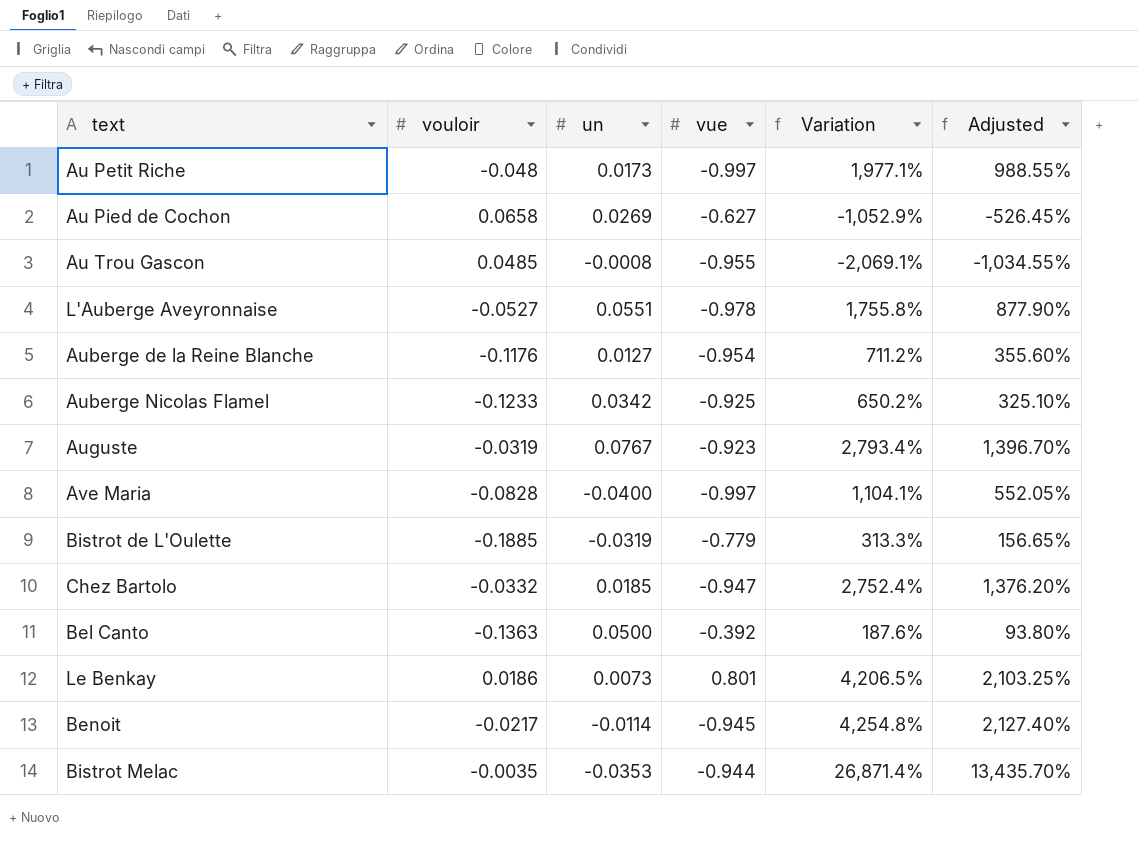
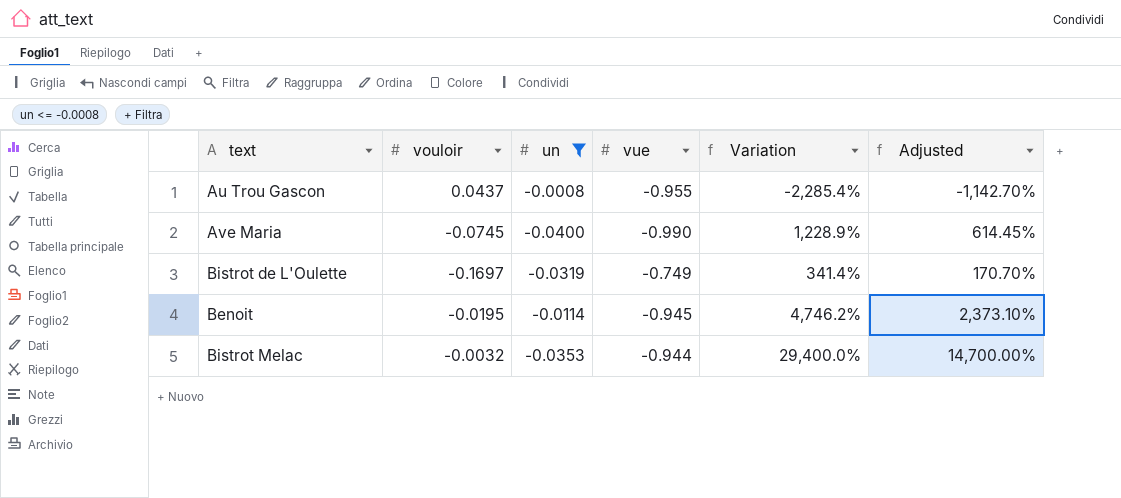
filter: none -> un <= -0.0008
Au Trou Gascon | vouloir: 0.0485 -> 0.0437
Au Trou Gascon | Variation: -2,069.1% -> -2,285.4%
Au Trou Gascon | Adjusted: -1,034.55% -> -1,142.70%
Ave Maria | vouloir: -0.0828 -> -0.0745
Ave Maria | vue: -0.997 -> -0.990
Ave Maria | Variation: 1,104.1% -> 1,228.9%
Ave Maria | Adjusted: 552.05% -> 614.45%
Bistrot de L'Oulette | vouloir: -0.1885 -> -0.1697
Bistrot de L'Oulette | vue: -0.779 -> -0.749
Bistrot de L'Oulette | Variation: 313.3% -> 341.4%
Bistrot de L'Oulette | Adjusted: 156.65% -> 170.70%
Benoit | vouloir: -0.0217 -> -0.0195
Benoit | Variation: 4,254.8% -> 4,746.2%
Benoit | Adjusted: 2,127.40% -> 2,373.10%
Bistrot Melac | vouloir: -0.0035 -> -0.0032
Bistrot Melac | Variation: 26,871.4% -> 29,400.0%
Bistrot Melac | Adjusted: 13,435.70% -> 14,700.00%

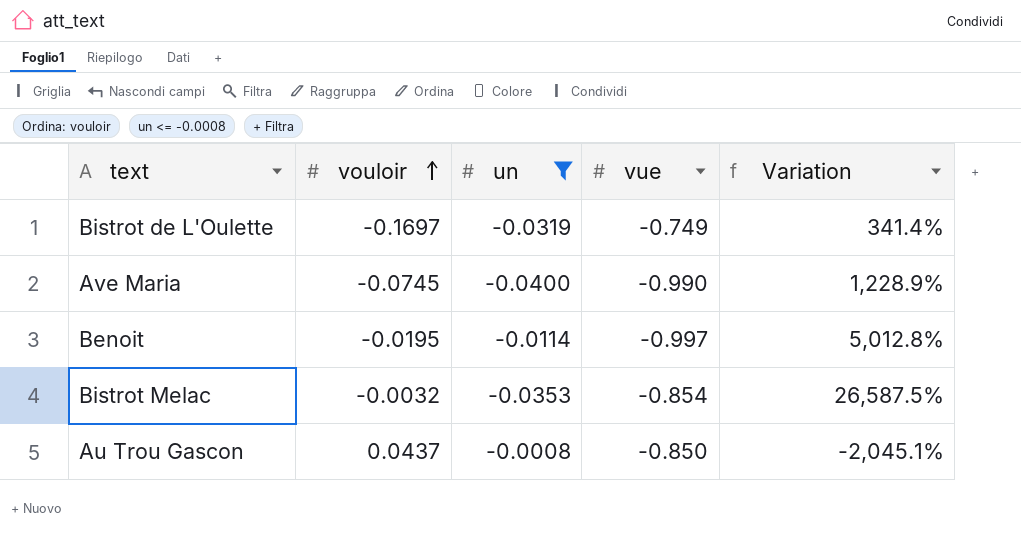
row order: none -> vouloir ascending
column Adjusted | formula: [Variation] * 0.5 -> none
Benoit | vue: -0.945 -> -0.997
Benoit | Variation: 4,746.2% -> 5,012.8%
Bistrot Melac | vue: -0.944 -> -0.854
Bistrot Melac | Variation: 29,400.0% -> 26,587.5%
Au Trou Gascon | vue: -0.955 -> -0.850
Au Trou Gascon | Variation: -2,285.4% -> -2,045.1%

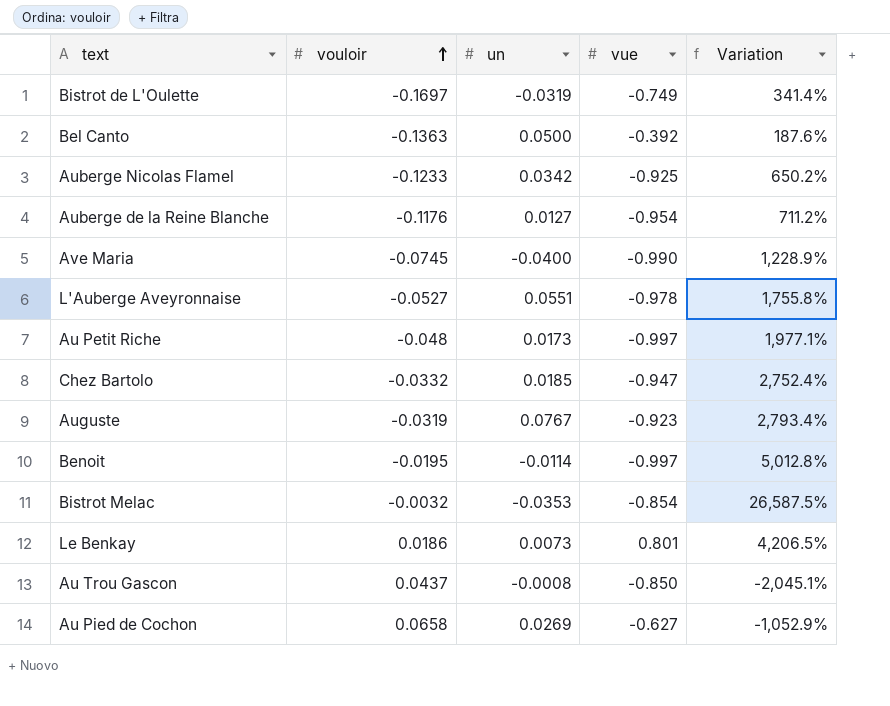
filter: un <= -0.0008 -> none

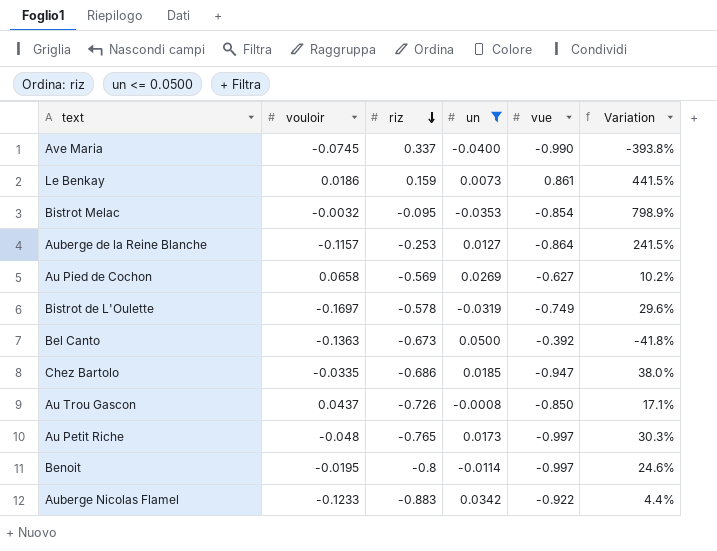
filter: none -> un <= 0.0500
row order: vouloir ascending -> riz descending
column riz | position: none -> 3
column Variation | formula: ([vue] - [vouloir]) / [vouloir] -> ([vue] - [riz]) / [riz]
Le Benkay | vue: 0.801 -> 0.861
Auberge de la Reine Blanche | vouloir: -0.1176 -> -0.1157
Auberge de la Reine Blanche | vue: -0.954 -> -0.864
Chez Bartolo | vouloir: -0.0332 -> -0.0335
Auberge Nicolas Flamel | vue: -0.925 -> -0.922

